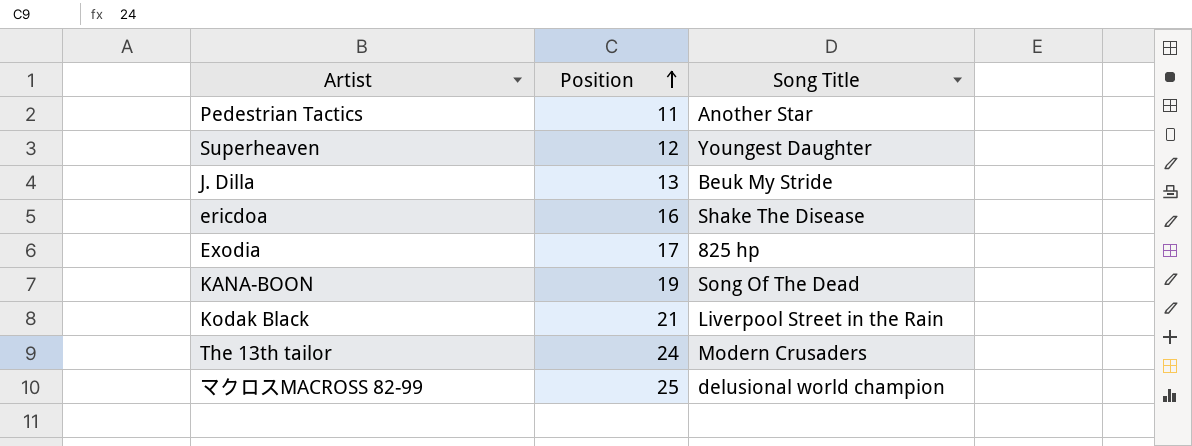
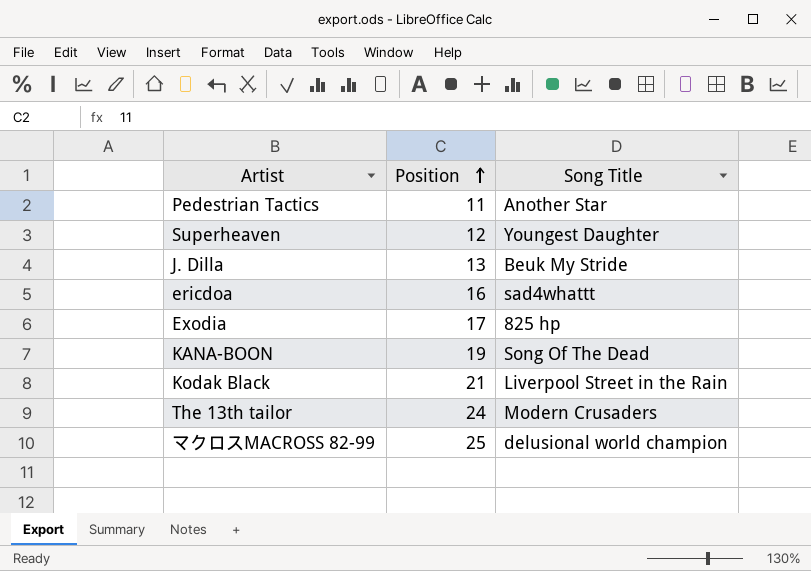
ericdoa | Song Title: Shake The Disease -> sad4whattt

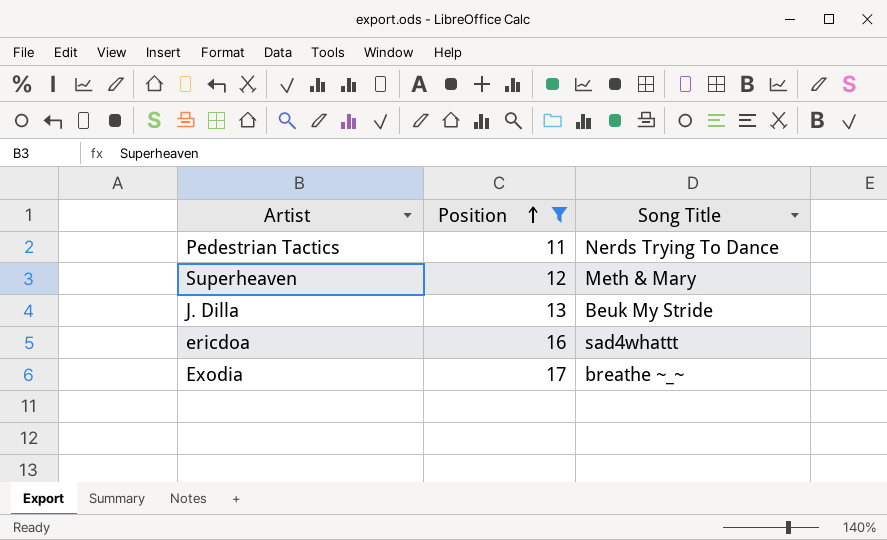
filter: none -> Position <= 17
Pedestrian Tactics | Song Title: Another Star -> Nerds Trying To Dance
Superheaven | Song Title: Youngest Daughter -> Meth & Mary
Exodia | Song Title: 825 hp -> breathe ~_~

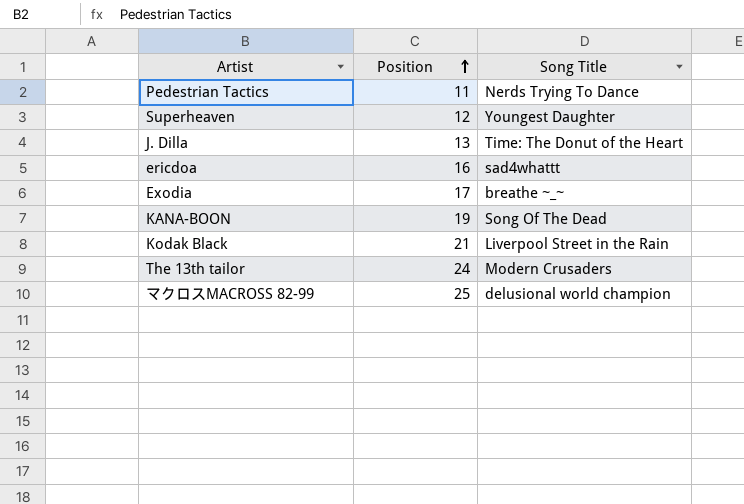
filter: Position <= 17 -> none
Superheaven | Song Title: Meth & Mary -> Youngest Daughter
J. Dilla | Song Title: Beuk My Stride -> Time: The Donut of the Heart

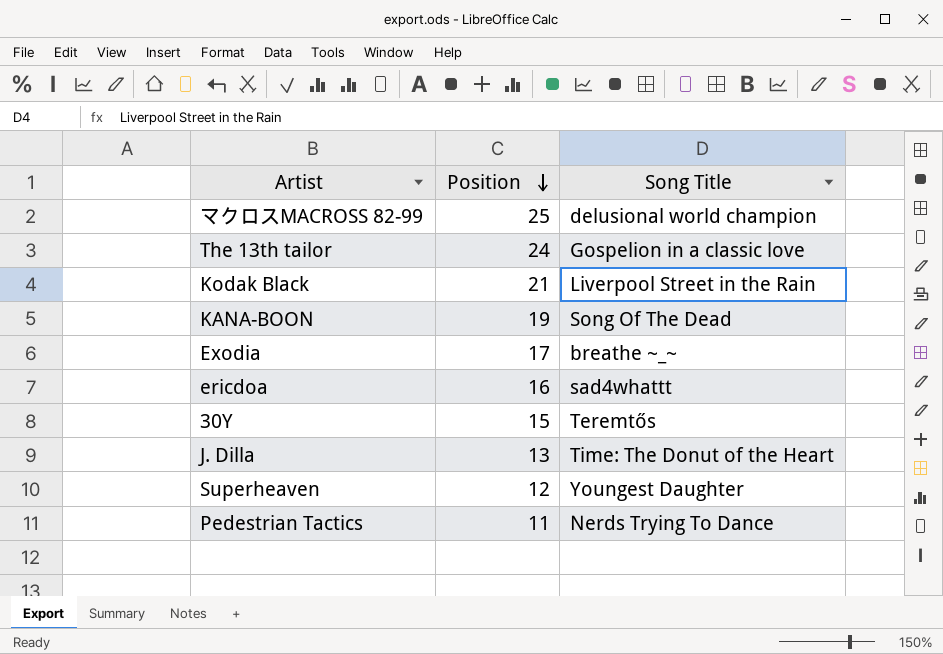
row order: Position ascending -> Position descending
The 13th tailor | Song Title: Modern Crusaders -> Gospelion in a classic love
row 30Y: none -> 15 | Teremtős

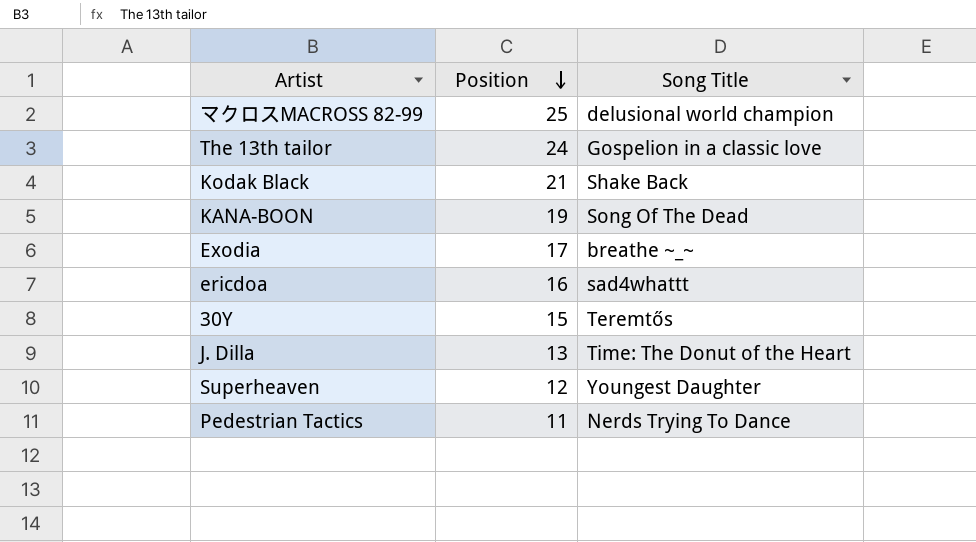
Kodak Black | Song Title: Liverpool Street in the Rain -> Shake Back

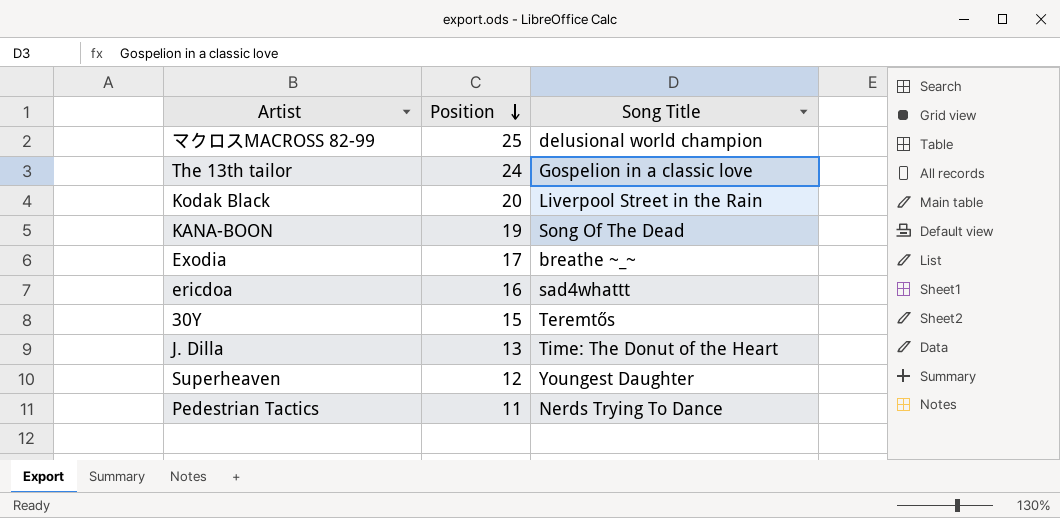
Kodak Black | Position: 21 -> 20
Kodak Black | Song Title: Shake Back -> Liverpool Street in the Rain

